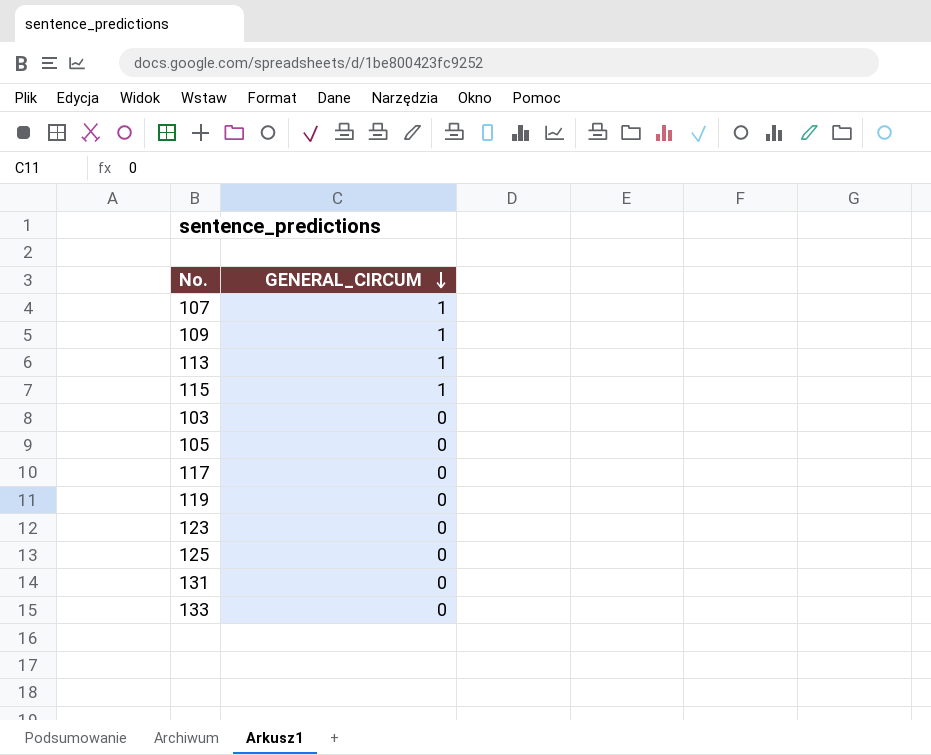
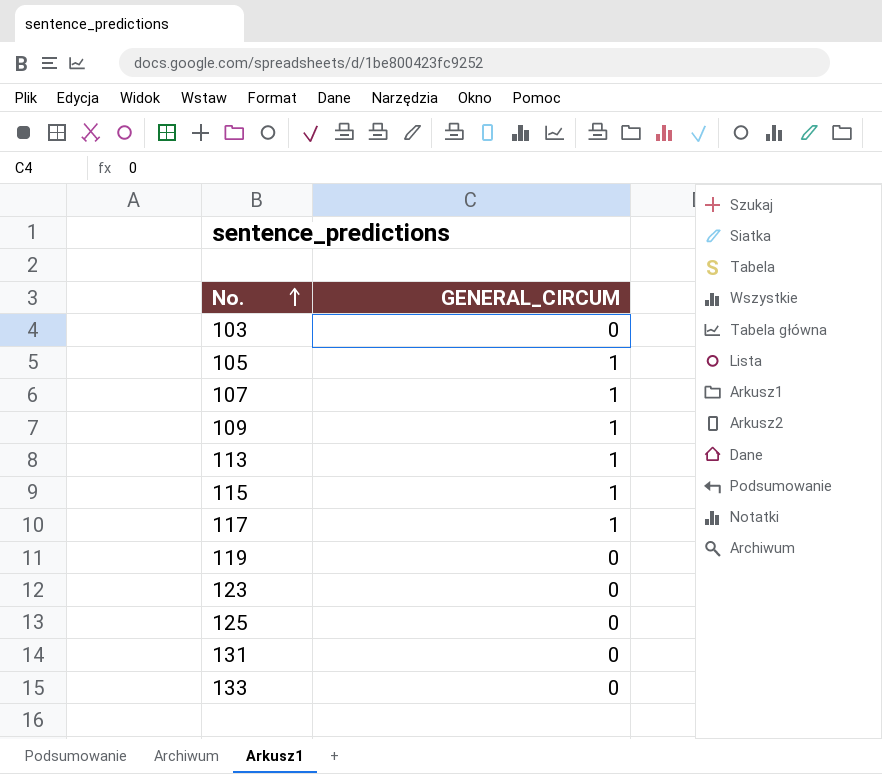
row order: GENERAL_CIRCUM descending -> No. ascending
105 | GENERAL_CIRCUM: 0 -> 1
117 | GENERAL_CIRCUM: 0 -> 1

